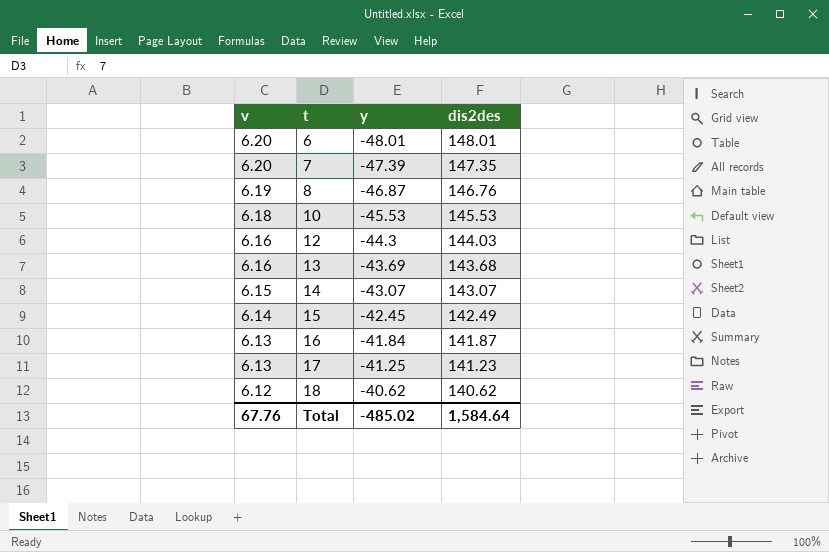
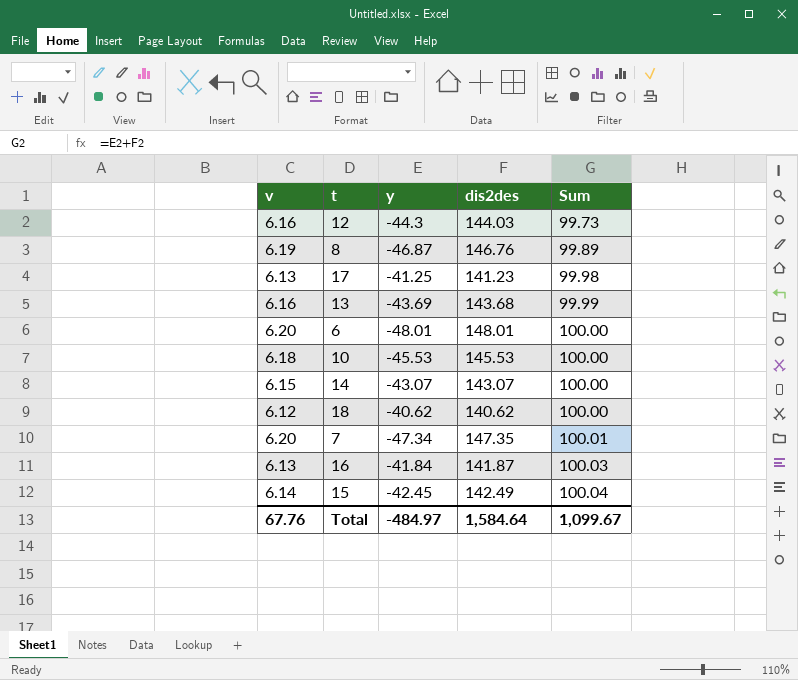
row order: v descending -> Sum ascending
column Sum | formula: none -> [y] + [dis2des]
7 | y: -47.39 -> -47.34
Total | y: -485.02 -> -484.97

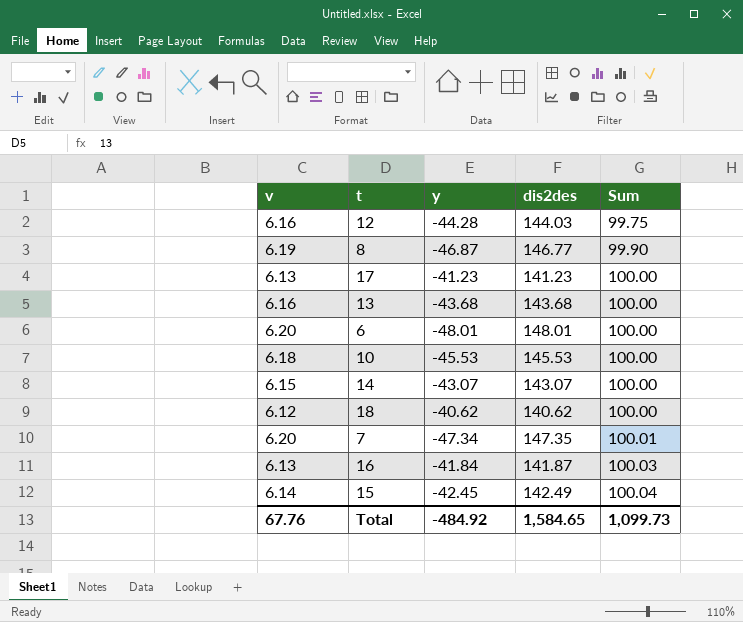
12 | y: -44.3 -> -44.28
12 | Sum: 99.73 -> 99.75
8 | dis2des: 146.76 -> 146.77
8 | Sum: 99.89 -> 99.90
17 | y: -41.25 -> -41.23
17 | Sum: 99.98 -> 100.00
13 | y: -43.69 -> -43.68
13 | Sum: 99.99 -> 100.00
Total | y: -484.97 -> -484.92
Total | dis2des: 1,584.64 -> 1,584.65
Total | Sum: 1,099.67 -> 1,099.73

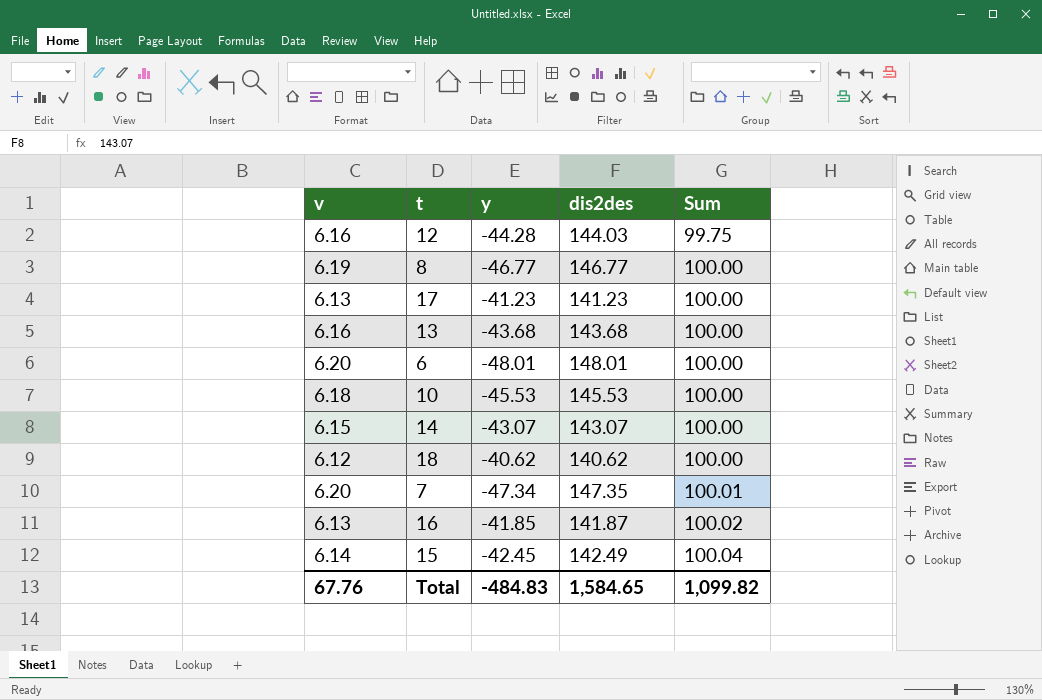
8 | y: -46.87 -> -46.77
8 | Sum: 99.90 -> 100.00
16 | y: -41.84 -> -41.85
16 | Sum: 100.03 -> 100.02
Total | y: -484.92 -> -484.83
Total | Sum: 1,099.73 -> 1,099.82

